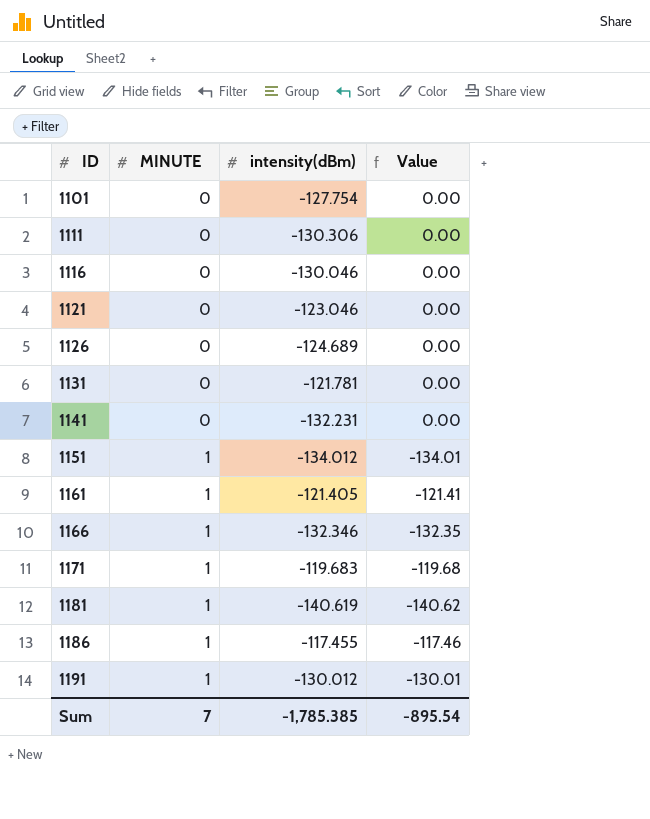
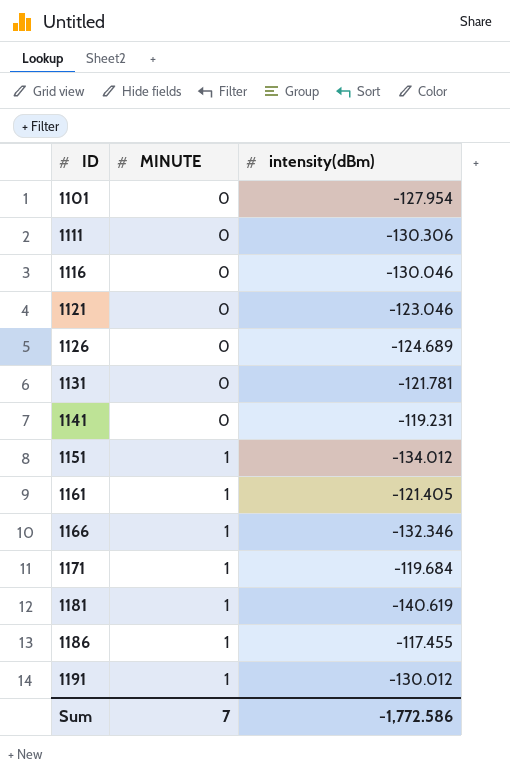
column Value | formula: [MINUTE] * [intensity(dBm)] -> none
1101 | intensity(dBm): -127.754 -> -127.954
1141 | intensity(dBm): -132.231 -> -119.231
1171 | intensity(dBm): -119.683 -> -119.684
Sum | intensity(dBm): -1,785.385 -> -1,772.586

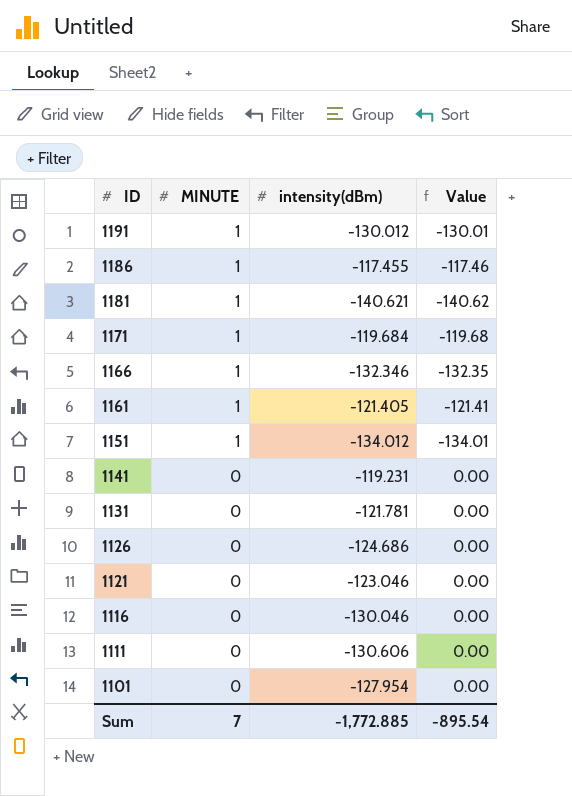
row order: ID ascending -> ID descending
column Value | formula: none -> [MINUTE] * [intensity(dBm)]
1181 | intensity(dBm): -140.619 -> -140.621
1126 | intensity(dBm): -124.689 -> -124.686
1111 | intensity(dBm): -130.306 -> -130.606
Sum | intensity(dBm): -1,772.586 -> -1,772.885

